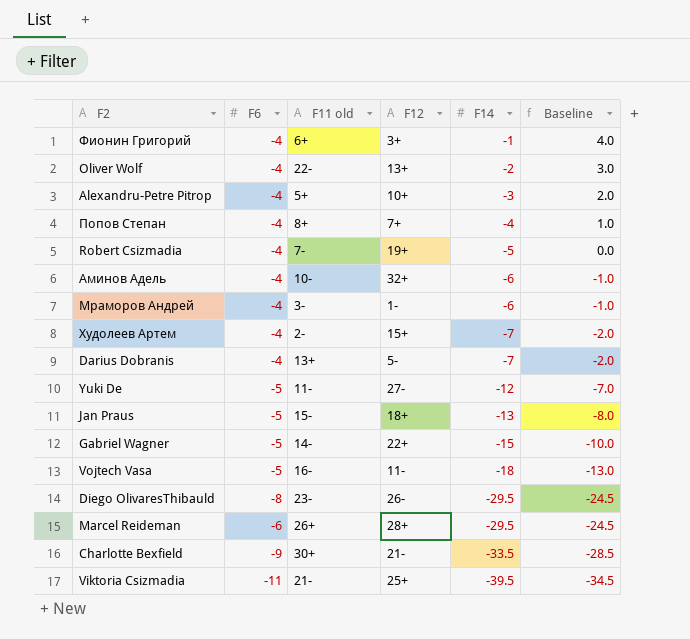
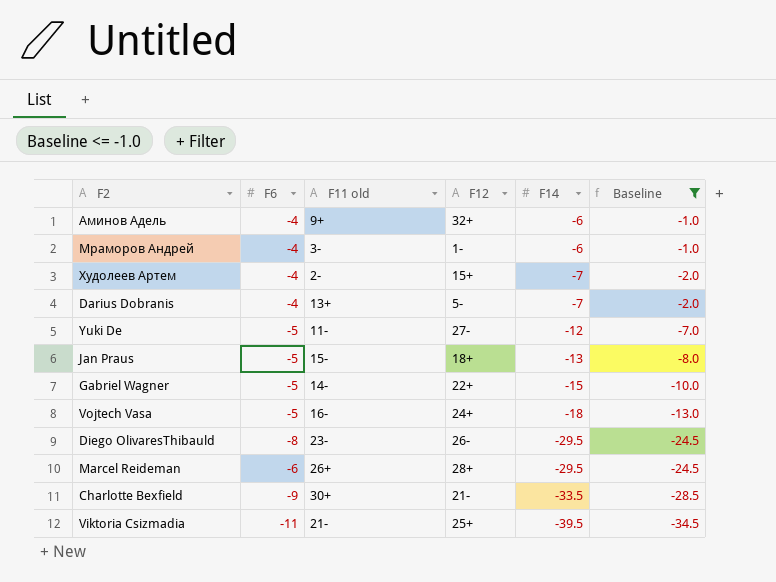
filter: none -> Baseline <= -1.0
Аминов Адель | F11 old: 10- -> 9+
Vojtech Vasa | F12: 11- -> 24+

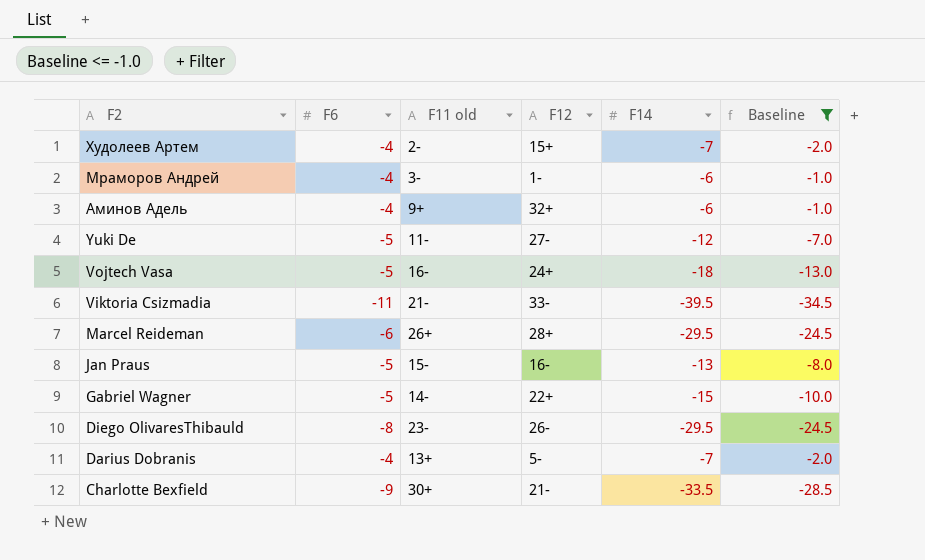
row order: F14 descending -> F2 descending
Viktoria Csizmadia | F12: 25+ -> 33-
Jan Praus | F12: 18+ -> 16-

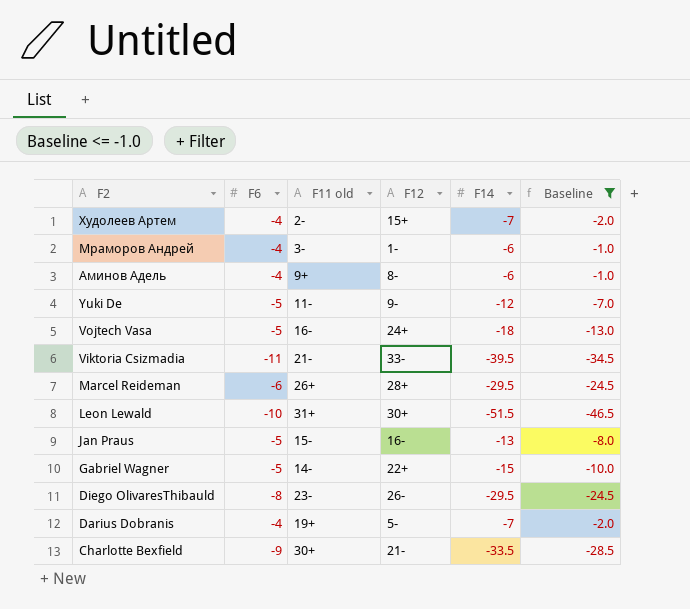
Аминов Адель | F12: 32+ -> 8-
Yuki De | F12: 27- -> 9-
row Leon Lewald: none -> -10 | 31+ | 30+ | -51.5 | -46.5
Darius Dobranis | F11 old: 13+ -> 19+

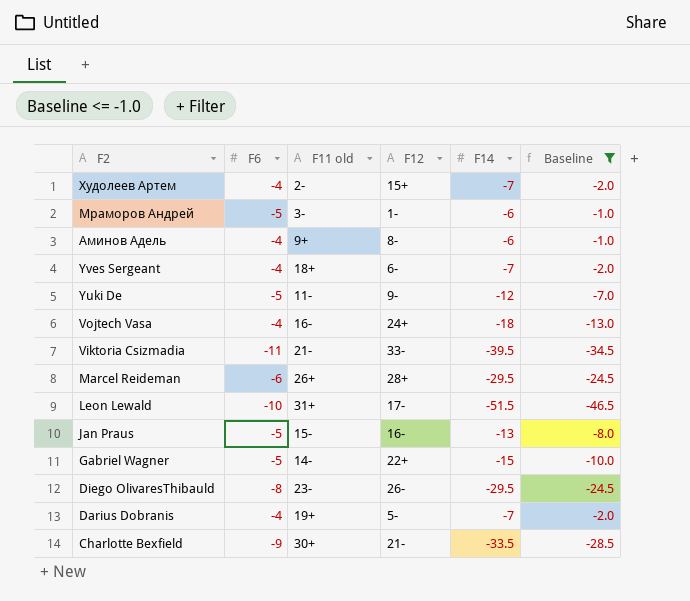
Мраморов Андрей | F6: -4 -> -5
row Yves Sergeant: none -> -4 | 18+ | 6- | -7 | -2.0
Vojtech Vasa | F6: -5 -> -4
Leon Lewald | F12: 30+ -> 17-

